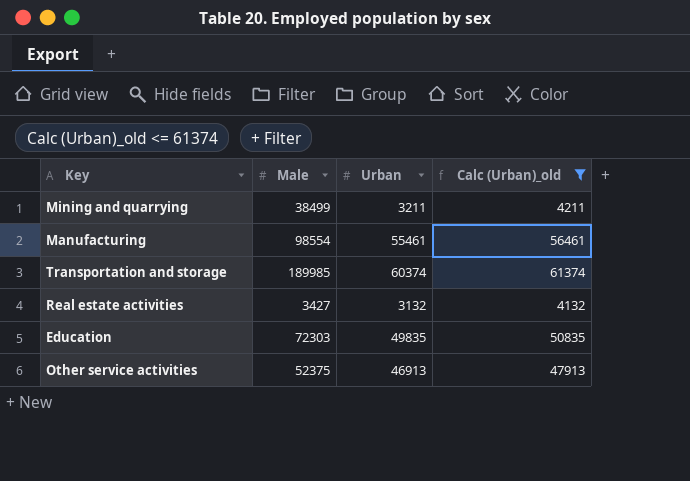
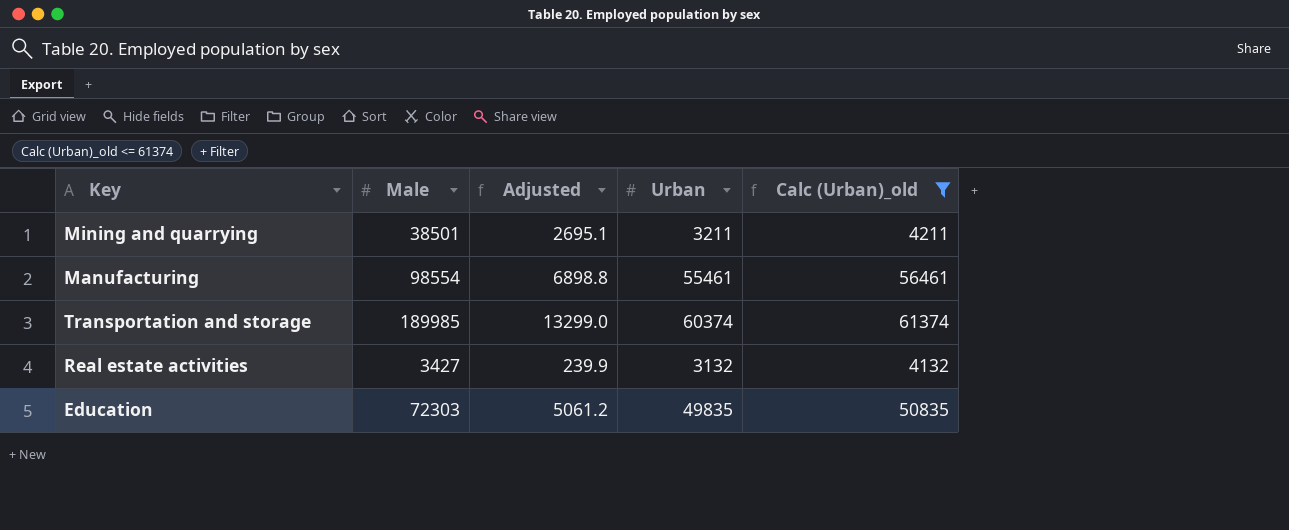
column Adjusted | formula: none -> [Male] * 0.07
row Other service activities: 52375 | 46913 | 47913 -> none
Mining and quarrying | Male: 38499 -> 38501

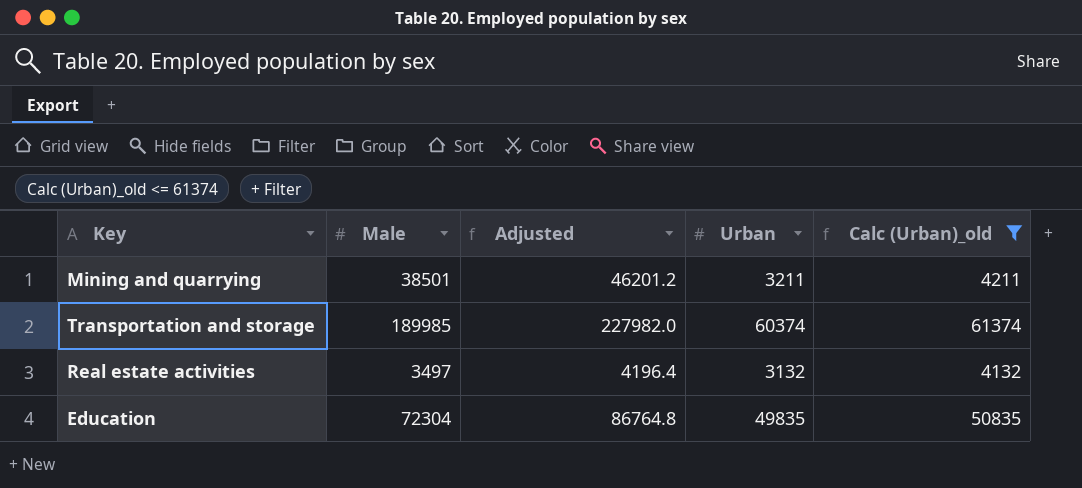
column Adjusted | formula: [Male] * 0.07 -> [Male] * 1.2
row Manufacturing: 98554 | 6898.8 | 55461 | 56461 -> none
Real estate activities | Male: 3427 -> 3497
Education | Male: 72303 -> 72304

